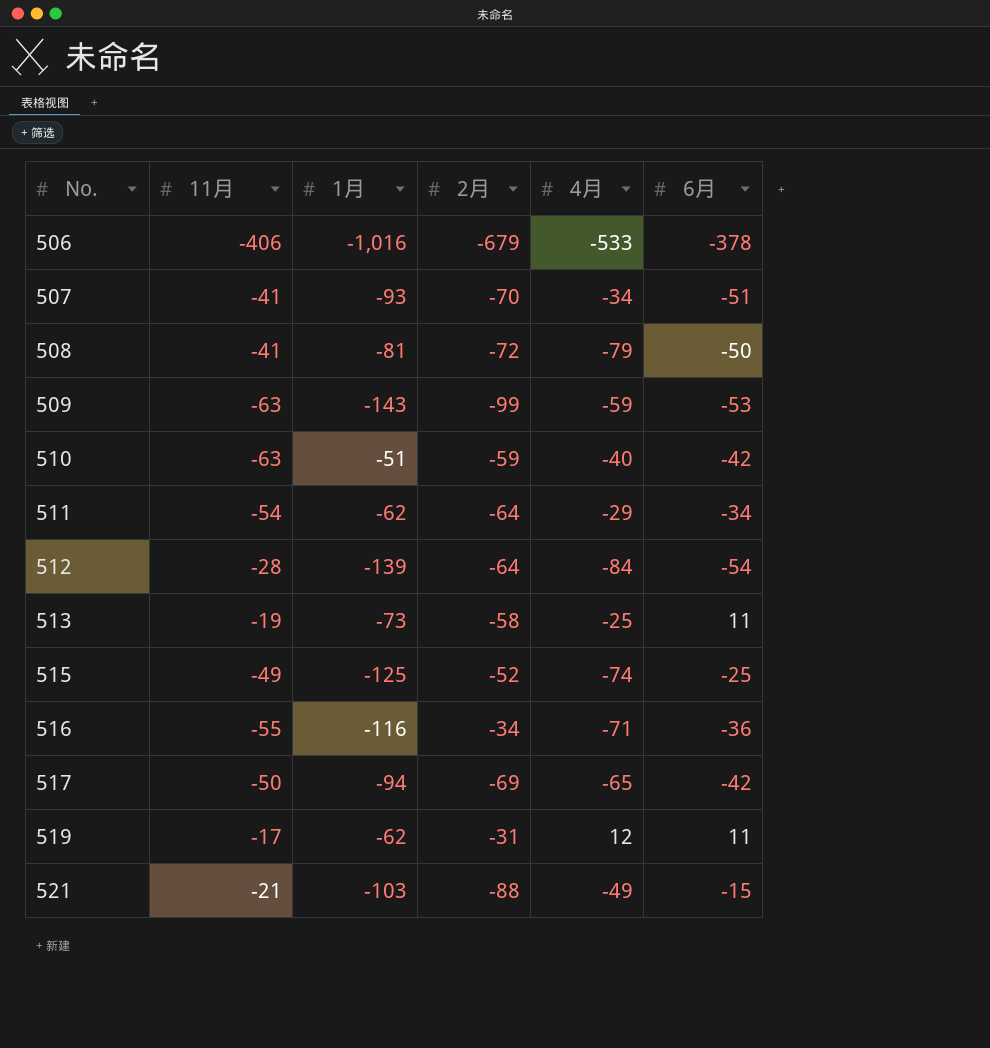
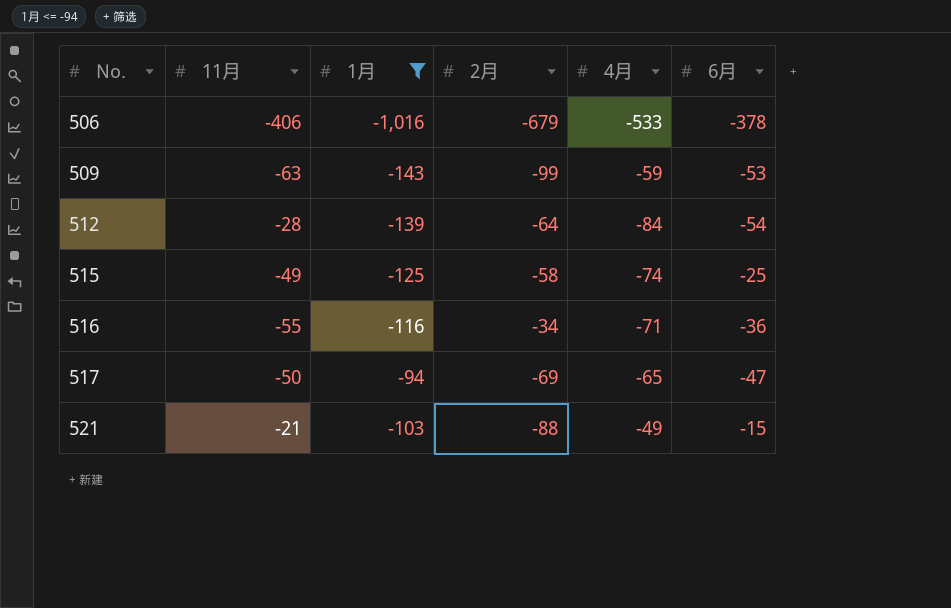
filter: none -> 1月 <= -94
515 | 2月: -52 -> -58
517 | 6月: -42 -> -47

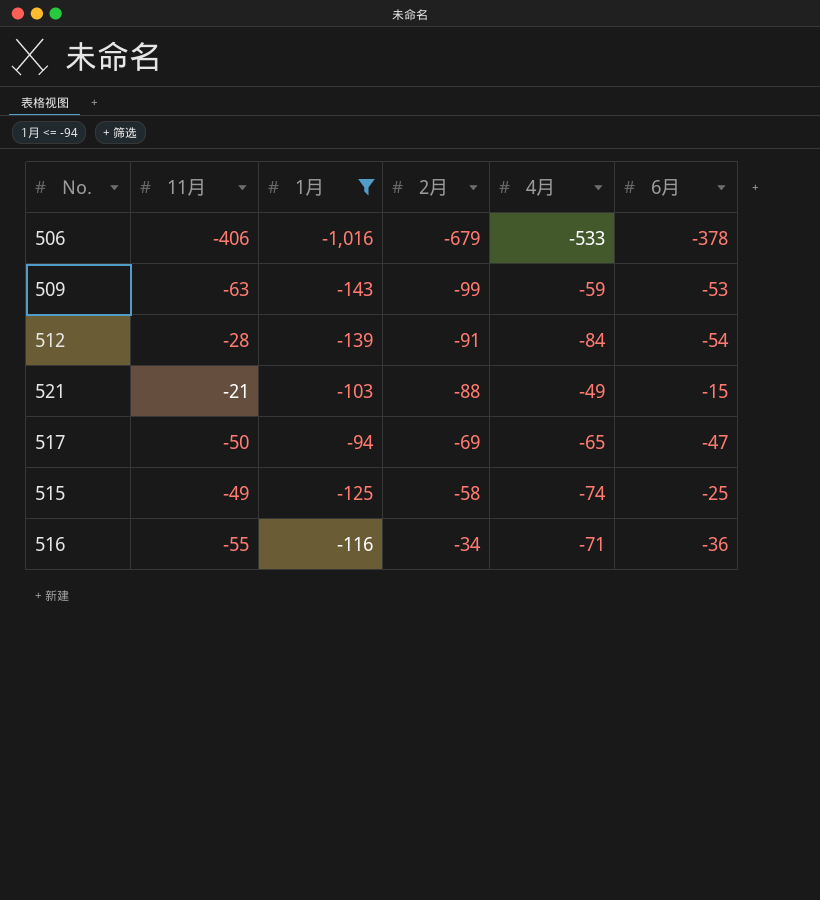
row order: No. ascending -> 2月 ascending
512 | 2月: -64 -> -91

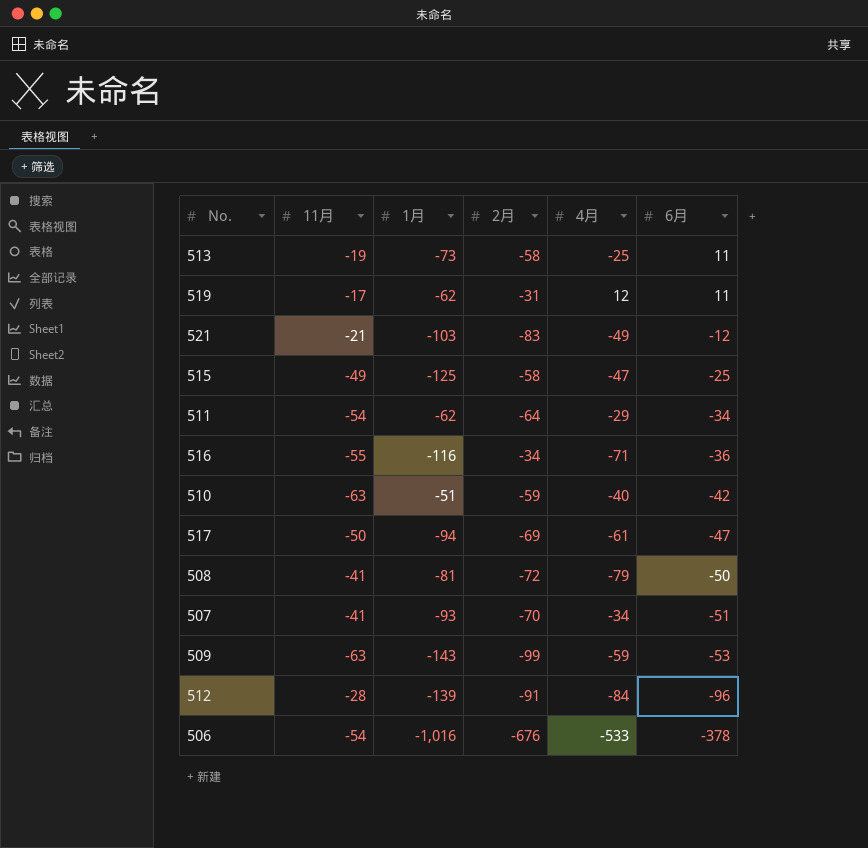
filter: 1月 <= -94 -> none
row order: 2月 ascending -> 6月 descending
521 | 2月: -88 -> -83
521 | 6月: -15 -> -12
515 | 4月: -74 -> -47
517 | 4月: -65 -> -61
512 | 6月: -54 -> -96
506 | 11月: -406 -> -54
506 | 2月: -679 -> -676

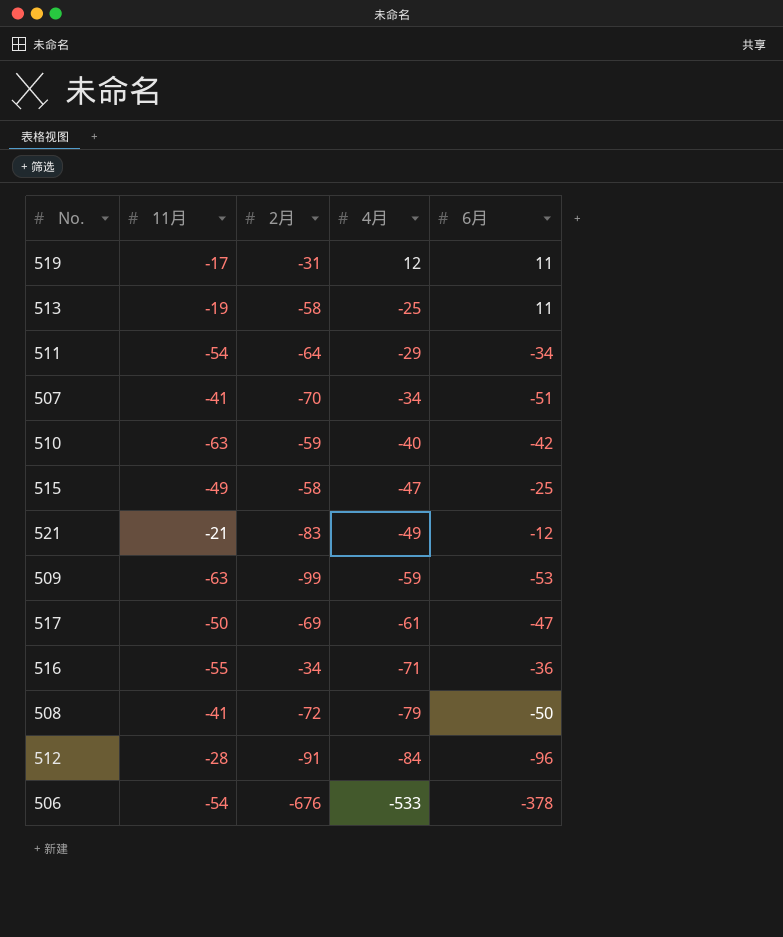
row order: 6月 descending -> 4月 descending
column 1月 | position: 3 -> none

